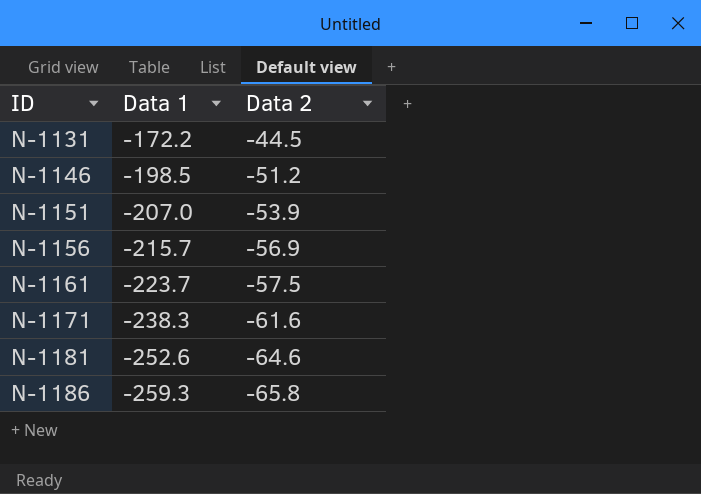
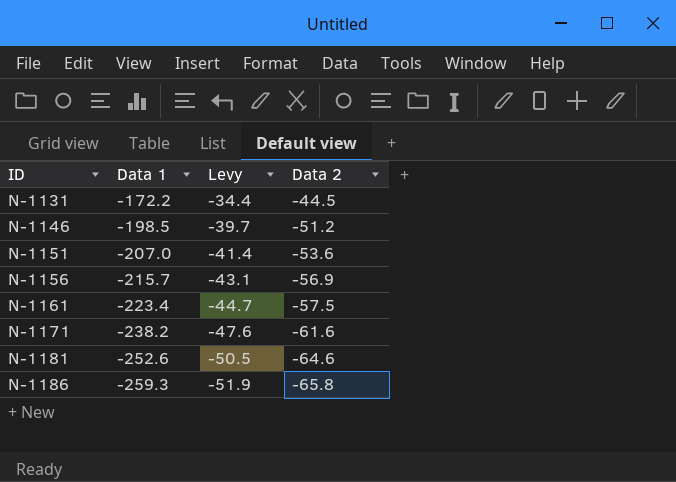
column Levy | formula: none -> [Data 1] * 0.2
N-1151 | Data 2: -53.9 -> -53.6
N-1161 | Data 1: -223.7 -> -223.4
N-1171 | Data 1: -238.3 -> -238.2

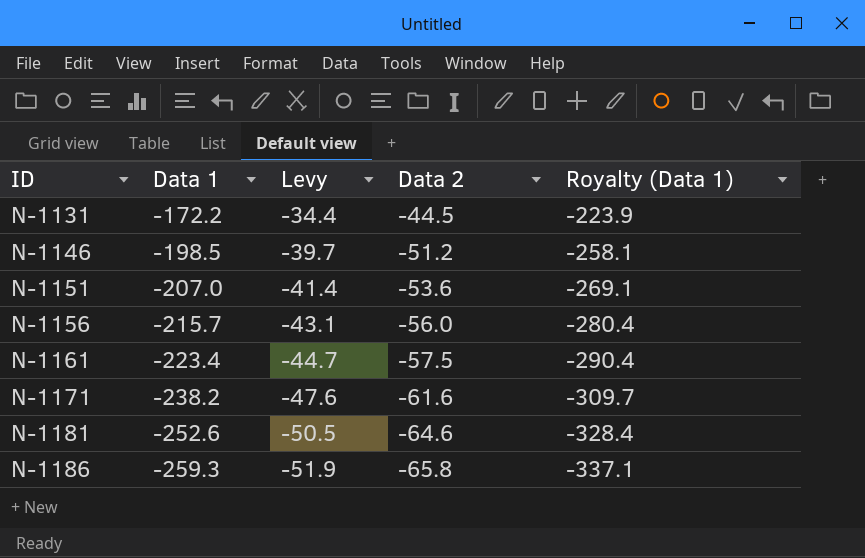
column Royalty (Data 1) | formula: none -> [Data 1] * 1.3
N-1156 | Data 2: -56.9 -> -56.0

